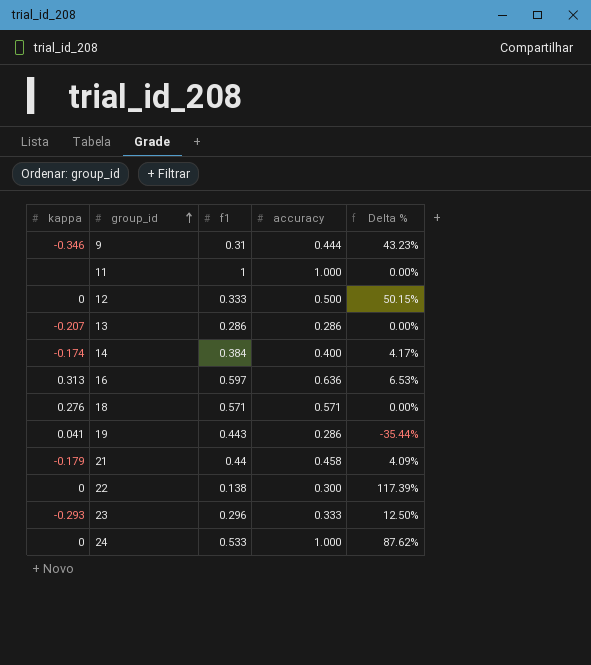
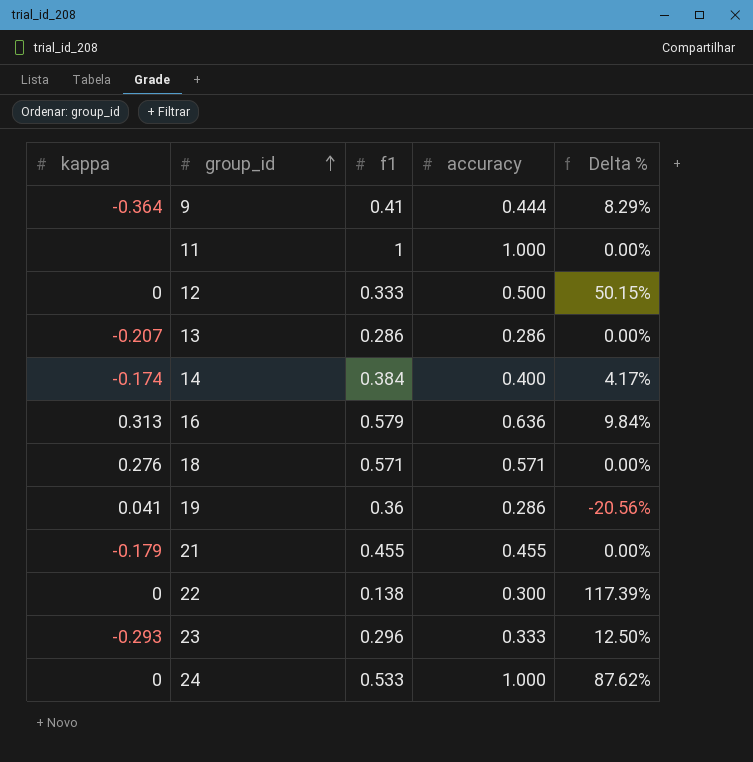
9 | kappa: -0.346 -> -0.364
9 | f1: 0.31 -> 0.41
9 | Delta %: 43.23% -> 8.29%
16 | f1: 0.597 -> 0.579
16 | Delta %: 6.53% -> 9.84%
19 | f1: 0.443 -> 0.36
19 | Delta %: -35.44% -> -20.56%
21 | f1: 0.44 -> 0.455
21 | accuracy: 0.458 -> 0.455
21 | Delta %: 4.09% -> 0.00%

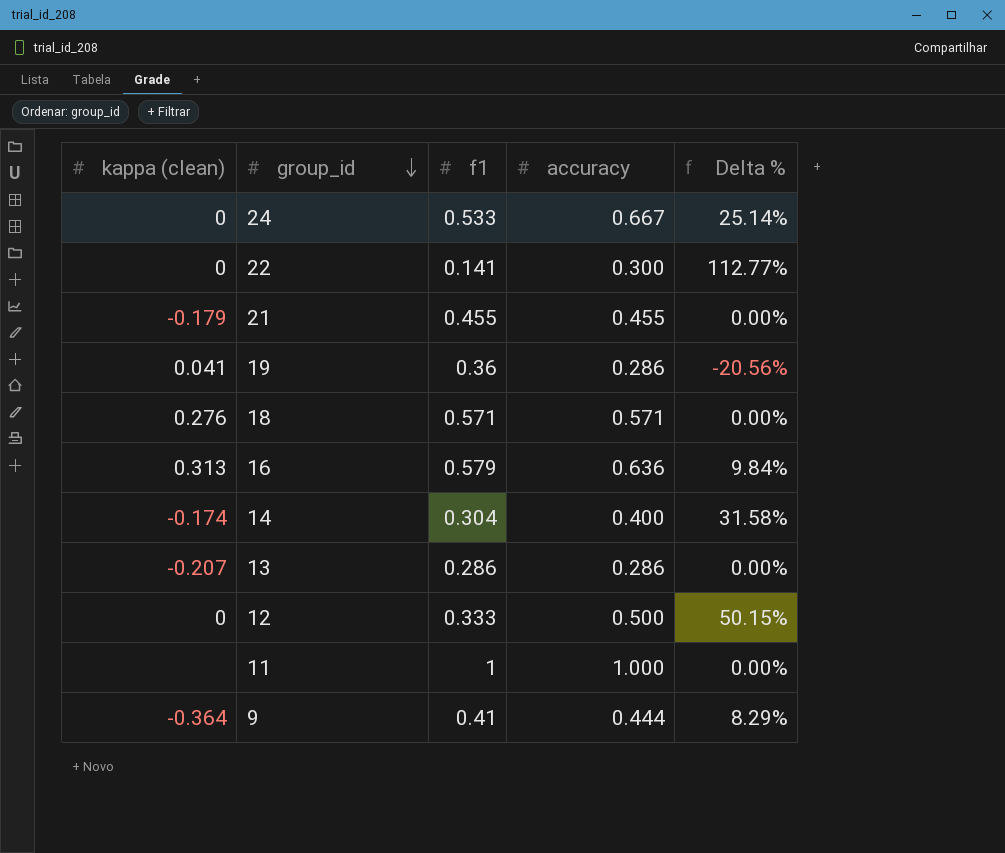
row order: group_id ascending -> group_id descending
column name: kappa -> kappa (clean)
row 23: -0.293 | 0.296 | 0.333 | 12.50% -> none
24 | accuracy: 1.000 -> 0.667
24 | Delta %: 87.62% -> 25.14%
22 | f1: 0.138 -> 0.141
22 | Delta %: 117.39% -> 112.77%
14 | f1: 0.384 -> 0.304
14 | Delta %: 4.17% -> 31.58%

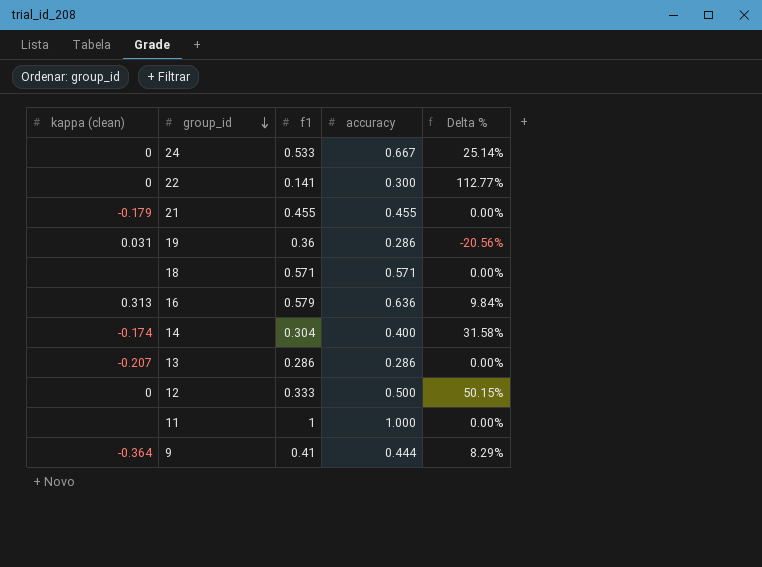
19 | kappa (clean): 0.041 -> 0.031
18 | kappa (clean): 0.276 -> none

